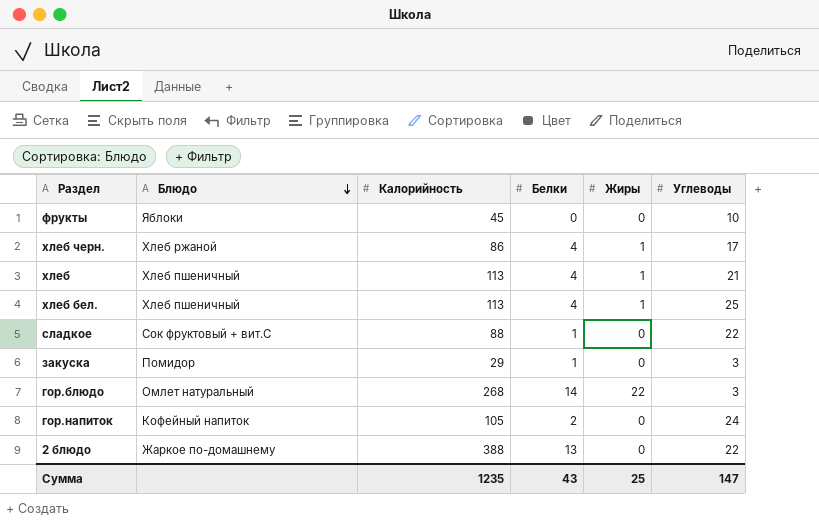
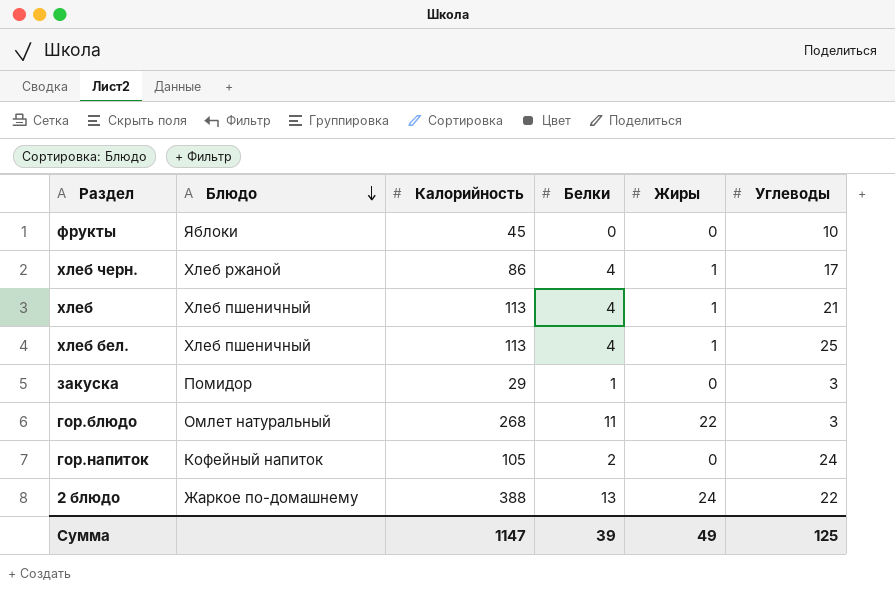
row сладкое: Сок фруктовый + вит.С | 88 | 1 | 0 | 22 -> none
гор.блюдо | Белки: 14 -> 11
2 блюдо | Жиры: 0 -> 24
Сумма | Калорийность: 1235 -> 1147
Сумма | Белки: 43 -> 39
Сумма | Жиры: 25 -> 49
Сумма | Углеводы: 147 -> 125

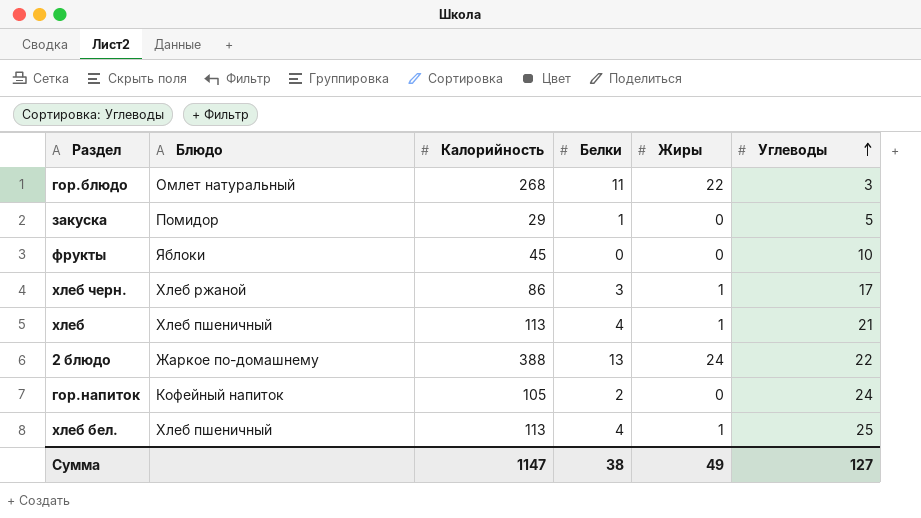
row order: Блюдо descending -> Углеводы ascending
закуска | Углеводы: 3 -> 5
хлеб черн. | Белки: 4 -> 3
Сумма | Белки: 39 -> 38
Сумма | Углеводы: 125 -> 127

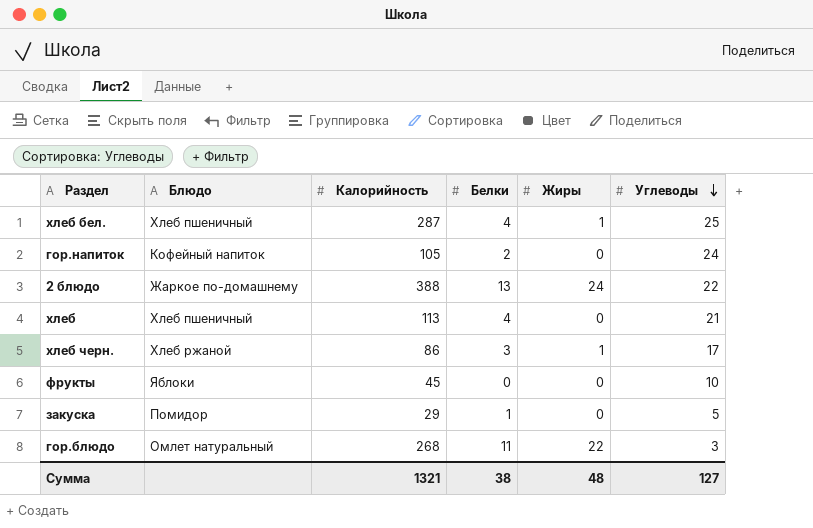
row order: Углеводы ascending -> Углеводы descending
хлеб бел. | Калорийность: 113 -> 287
хлеб | Жиры: 1 -> 0
Сумма | Калорийность: 1147 -> 1321
Сумма | Жиры: 49 -> 48

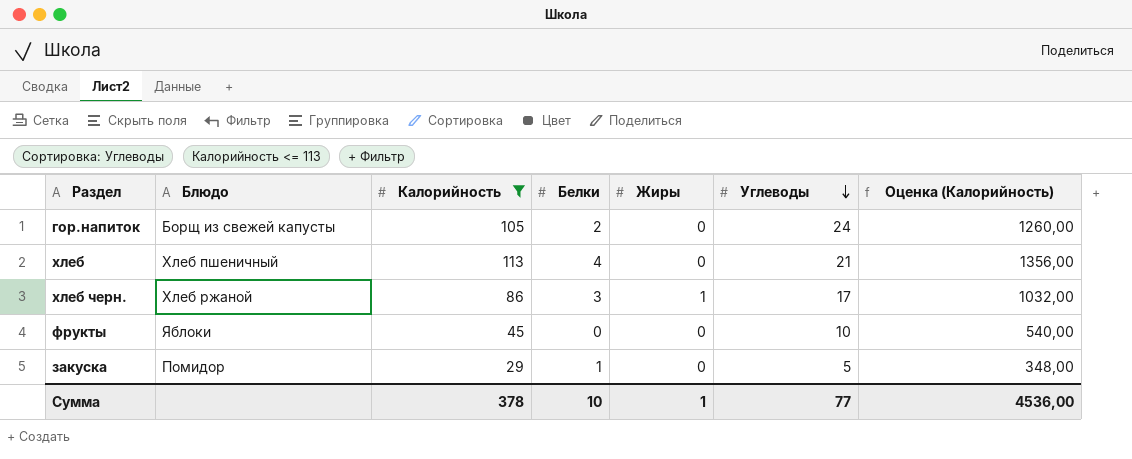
filter: none -> Калорийность <= 113
column Оценка (Калорийность) | formula: none -> [Калорийность] * 12
гор.напиток | Блюдо: Кофейный напиток -> Борщ из свежей капусты
Сумма | Калорийность: 1321 -> 378
Сумма | Белки: 38 -> 10
Сумма | Жиры: 48 -> 1
Сумма | Углеводы: 127 -> 77

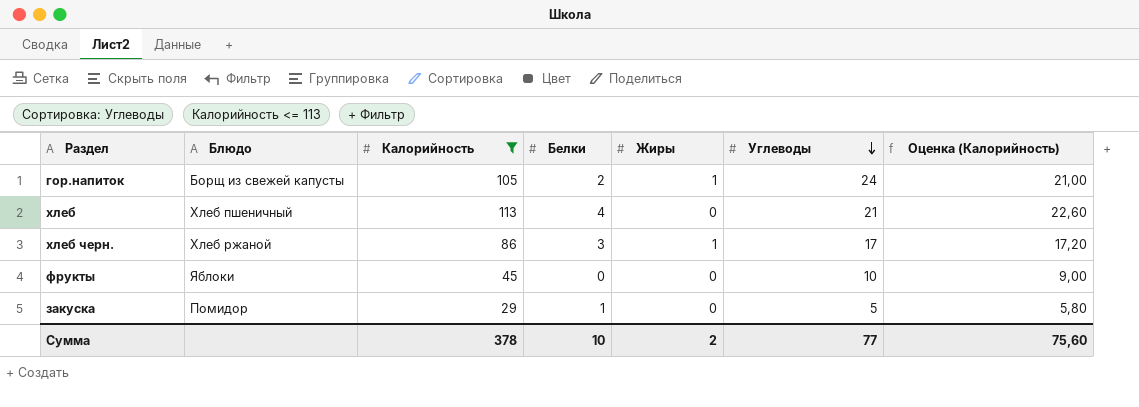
column Оценка (Калорийность) | formula: [Калорийность] * 12 -> [Калорийность] * 0,2
гор.напиток | Жиры: 0 -> 1
Сумма | Жиры: 1 -> 2
Сумма | Оценка (Калорийность): 4536,00 -> 75,60

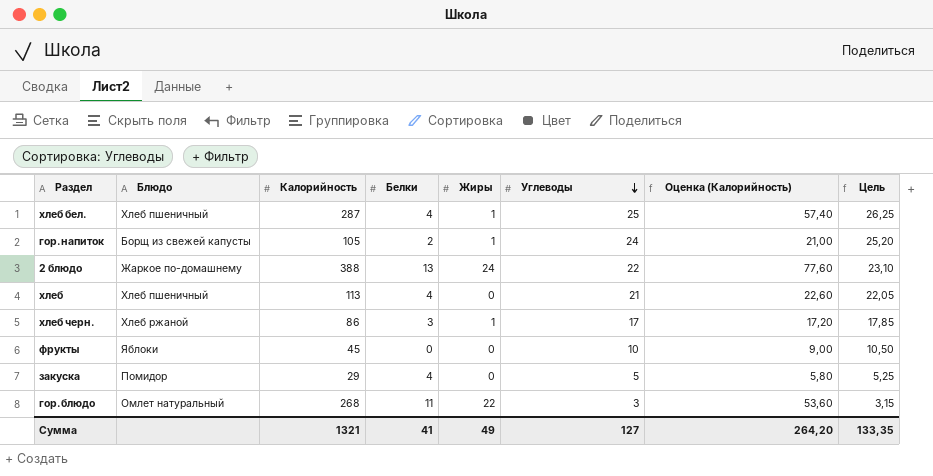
filter: Калорийность <= 113 -> none
column Цель | formula: none -> [Углеводы] * 1,05
закуска | Белки: 1 -> 4
Сумма | Калорийность: 378 -> 1321
Сумма | Белки: 10 -> 41
Сумма | Жиры: 2 -> 49
Сумма | Углеводы: 77 -> 127
Сумма | Оценка (Калорийность): 75,60 -> 264,20

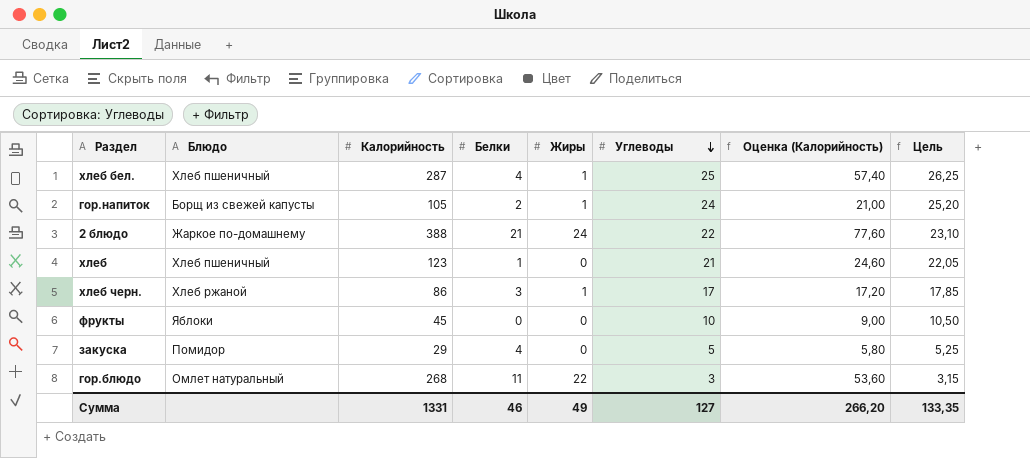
2 блюдо | Белки: 13 -> 21
хлеб | Калорийность: 113 -> 123
хлеб | Белки: 4 -> 1
хлеб | Оценка (Калорийность): 22,60 -> 24,60
Сумма | Калорийность: 1321 -> 1331
Сумма | Белки: 41 -> 46
Сумма | Оценка (Калорийность): 264,20 -> 266,20

